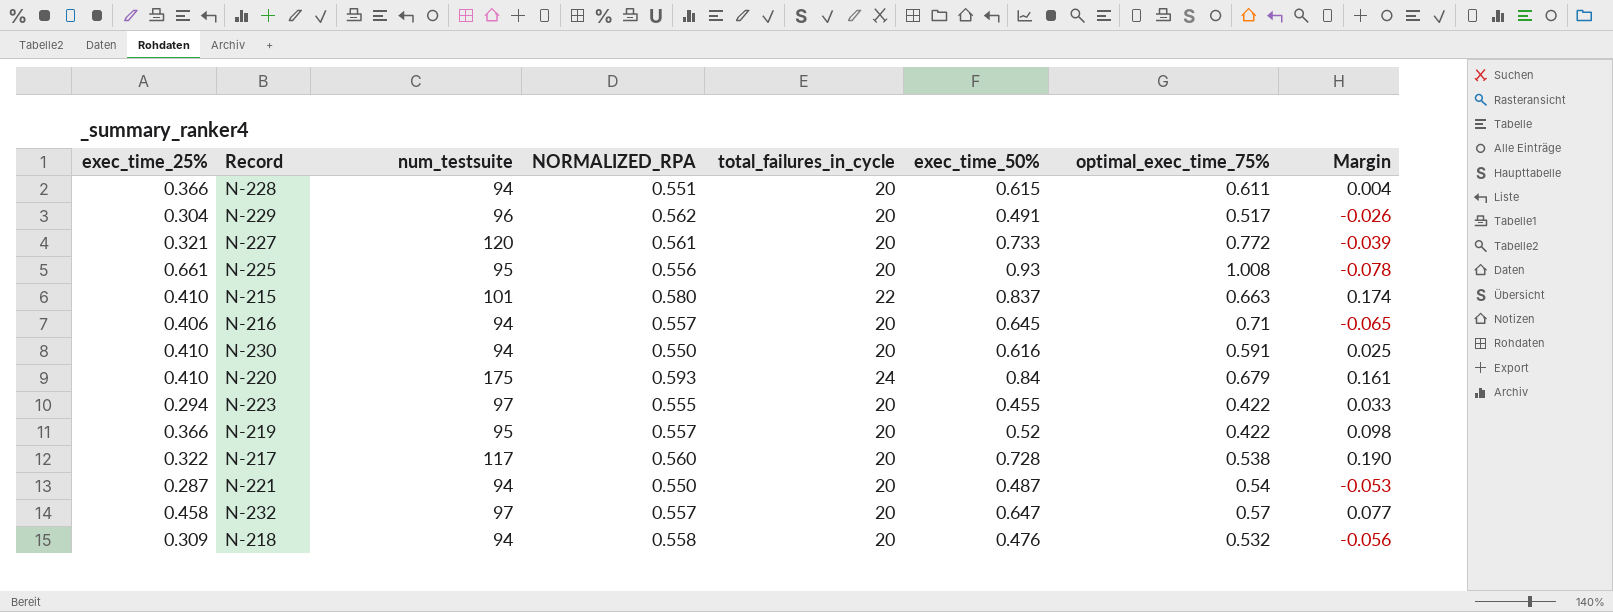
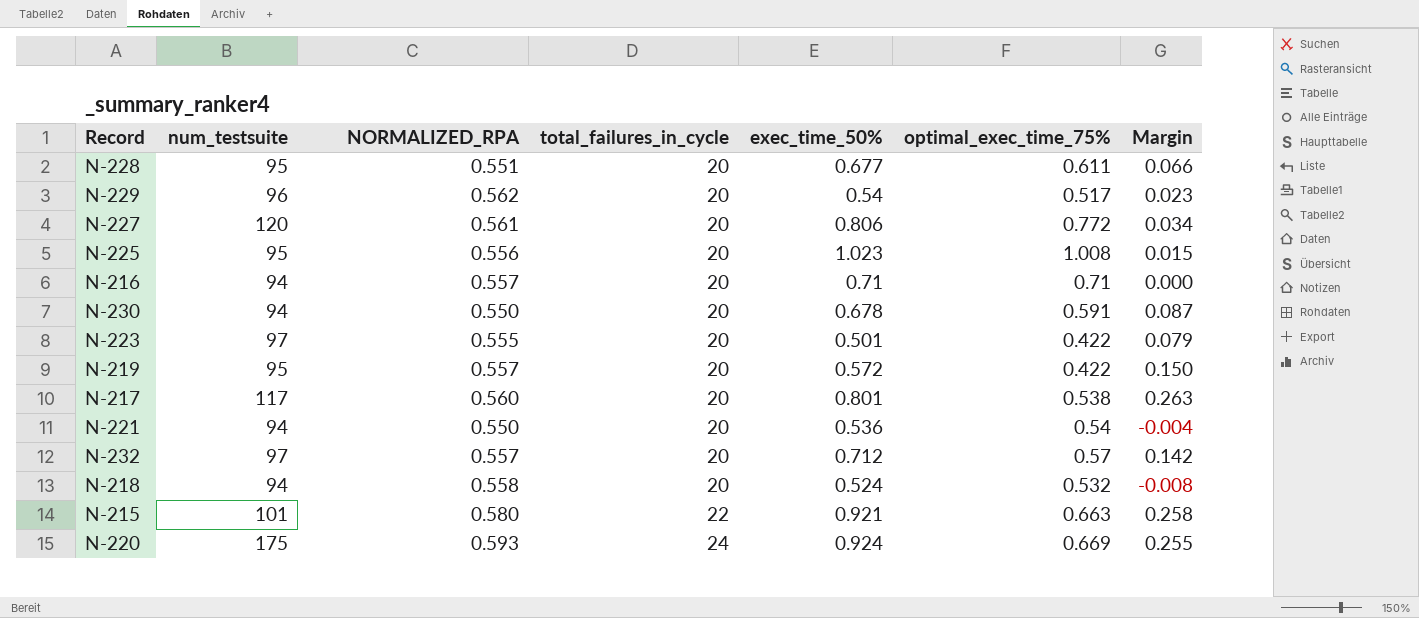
row order: none -> total_failures_in_cycle ascending
column exec_time_25% | position: 1 -> none
N-228 | num_testsuite: 94 -> 95
N-228 | exec_time_50%: 0.615 -> 0.677
N-228 | Margin: 0.004 -> 0.066
N-229 | exec_time_50%: 0.491 -> 0.54
N-229 | Margin: -0.026 -> 0.023
N-227 | exec_time_50%: 0.733 -> 0.806
N-227 | Margin: -0.039 -> 0.034
N-225 | exec_time_50%: 0.93 -> 1.023
N-225 | Margin: -0.078 -> 0.015
N-216 | exec_time_50%: 0.645 -> 0.71
N-216 | Margin: -0.065 -> 0.000
N-230 | exec_time_50%: 0.616 -> 0.678
N-230 | Margin: 0.025 -> 0.087
N-223 | exec_time_50%: 0.455 -> 0.501
N-223 | Margin: 0.033 -> 0.079
N-219 | exec_time_50%: 0.52 -> 0.572
N-219 | Margin: 0.098 -> 0.150
N-217 | exec_time_50%: 0.728 -> 0.801
N-217 | Margin: 0.190 -> 0.263
N-221 | exec_time_50%: 0.487 -> 0.536
N-221 | Margin: -0.053 -> -0.004
N-232 | exec_time_50%: 0.647 -> 0.712
N-232 | Margin: 0.077 -> 0.142
N-218 | exec_time_50%: 0.476 -> 0.524
N-218 | Margin: -0.056 -> -0.008
N-215 | exec_time_50%: 0.837 -> 0.921
N-215 | Margin: 0.174 -> 0.258
N-220 | exec_time_50%: 0.84 -> 0.924
N-220 | optimal_exec_time_75%: 0.679 -> 0.669
N-220 | Margin: 0.161 -> 0.255

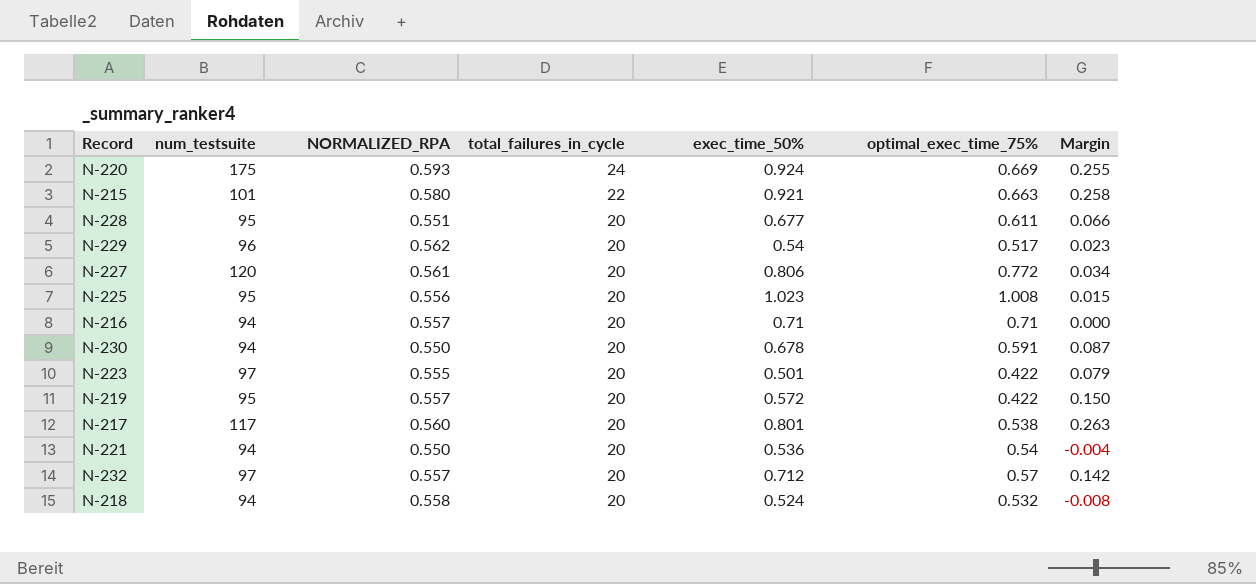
row order: total_failures_in_cycle ascending -> total_failures_in_cycle descending

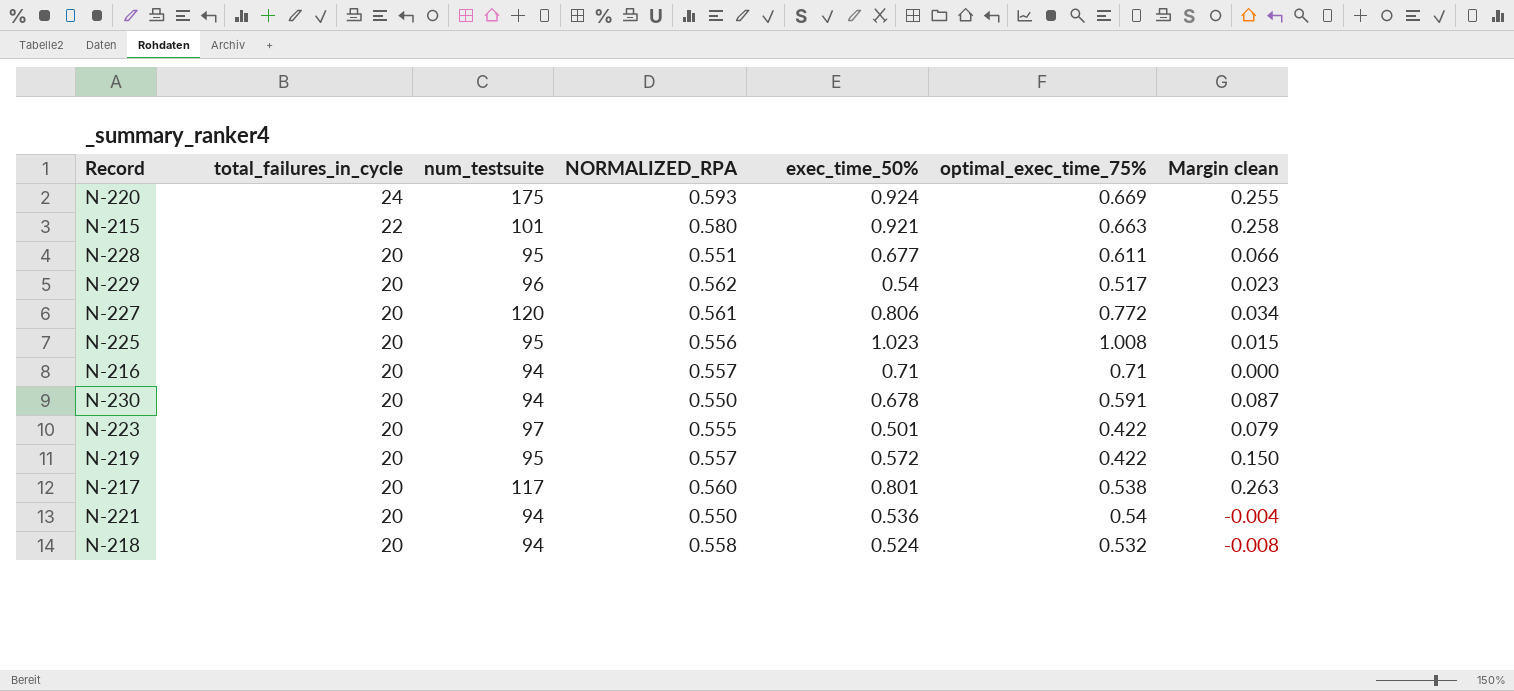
column total_failures_in_cycle | position: 4 -> 2
column name: Margin -> Margin clean
row N-232: 97 | 0.557 | 20 | 0.712 | 0.57 | 0.142 -> none

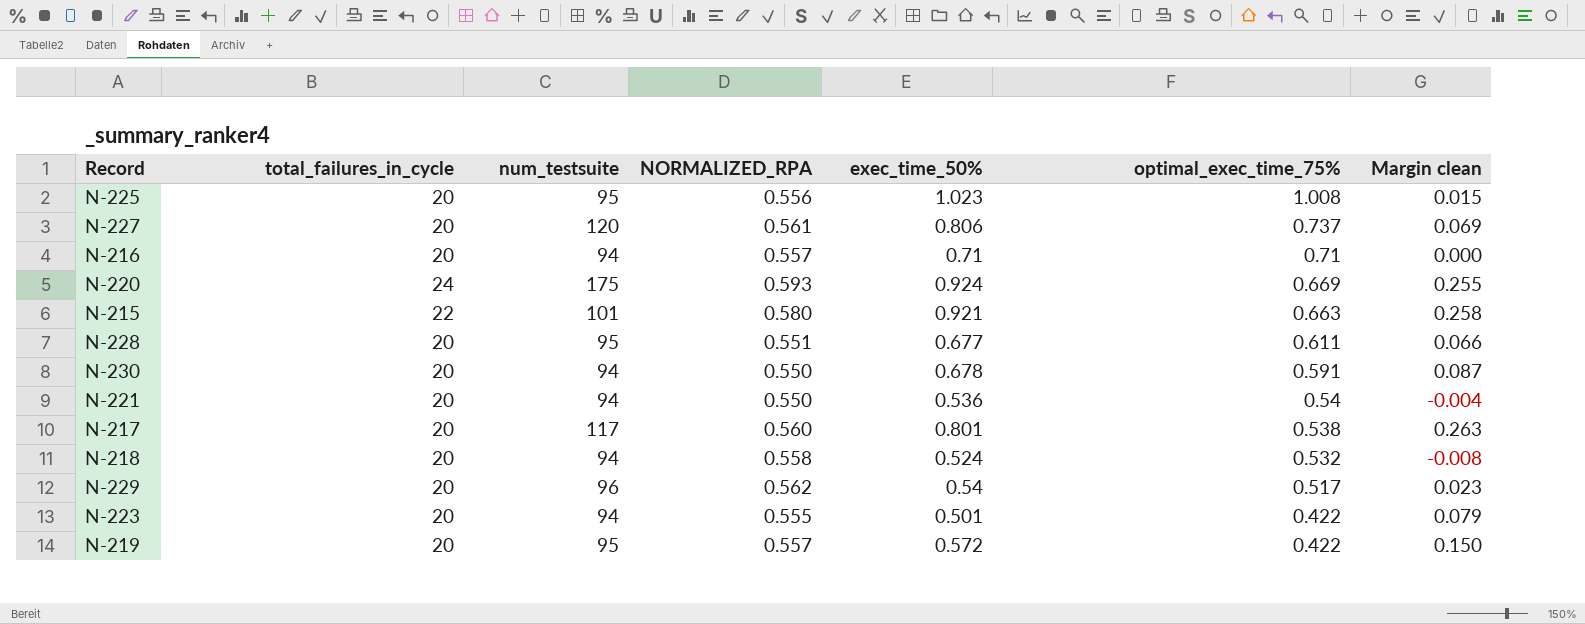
row order: total_failures_in_cycle descending -> optimal_exec_time_75% descending
N-227 | optimal_exec_time_75%: 0.772 -> 0.737
N-227 | Margin clean: 0.034 -> 0.069
N-223 | num_testsuite: 97 -> 94

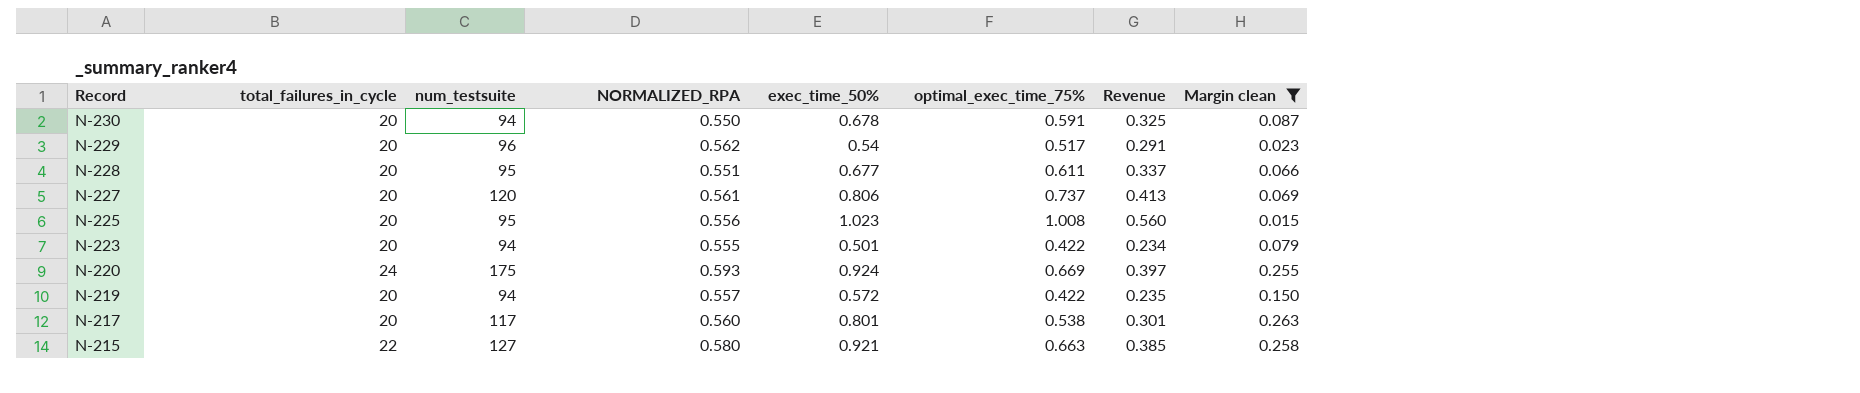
filter: none -> Margin clean >= 0.015
row order: optimal_exec_time_75% descending -> Record descending
column Revenue | formula: none -> [NORMALIZED_RPA] * [optimal_exec_time_75%]
N-219 | num_testsuite: 95 -> 94
N-215 | num_testsuite: 101 -> 127

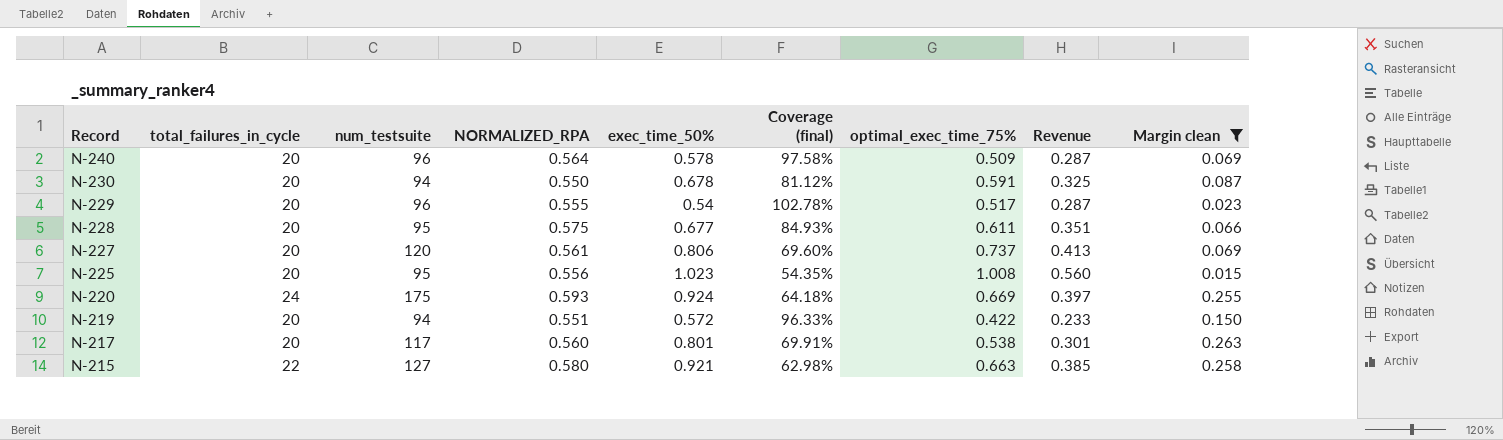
column Coverage (final) | formula: none -> [NORMALIZED_RPA] / [exec_time_50%]
row N-223: 20 | 94 | 0.555 | 0.501 | 0.422 | 0.234 | 0.079 -> none
row N-240: none -> 20 | 96 | 0.564 | 0.578 | 97.58% | 0.509 | 0.287 | 0.069
N-229 | NORMALIZED_RPA: 0.562 -> 0.555
N-229 | Revenue: 0.291 -> 0.287
N-228 | NORMALIZED_RPA: 0.551 -> 0.575
N-228 | Revenue: 0.337 -> 0.351
N-219 | NORMALIZED_RPA: 0.557 -> 0.551
N-219 | Revenue: 0.235 -> 0.233

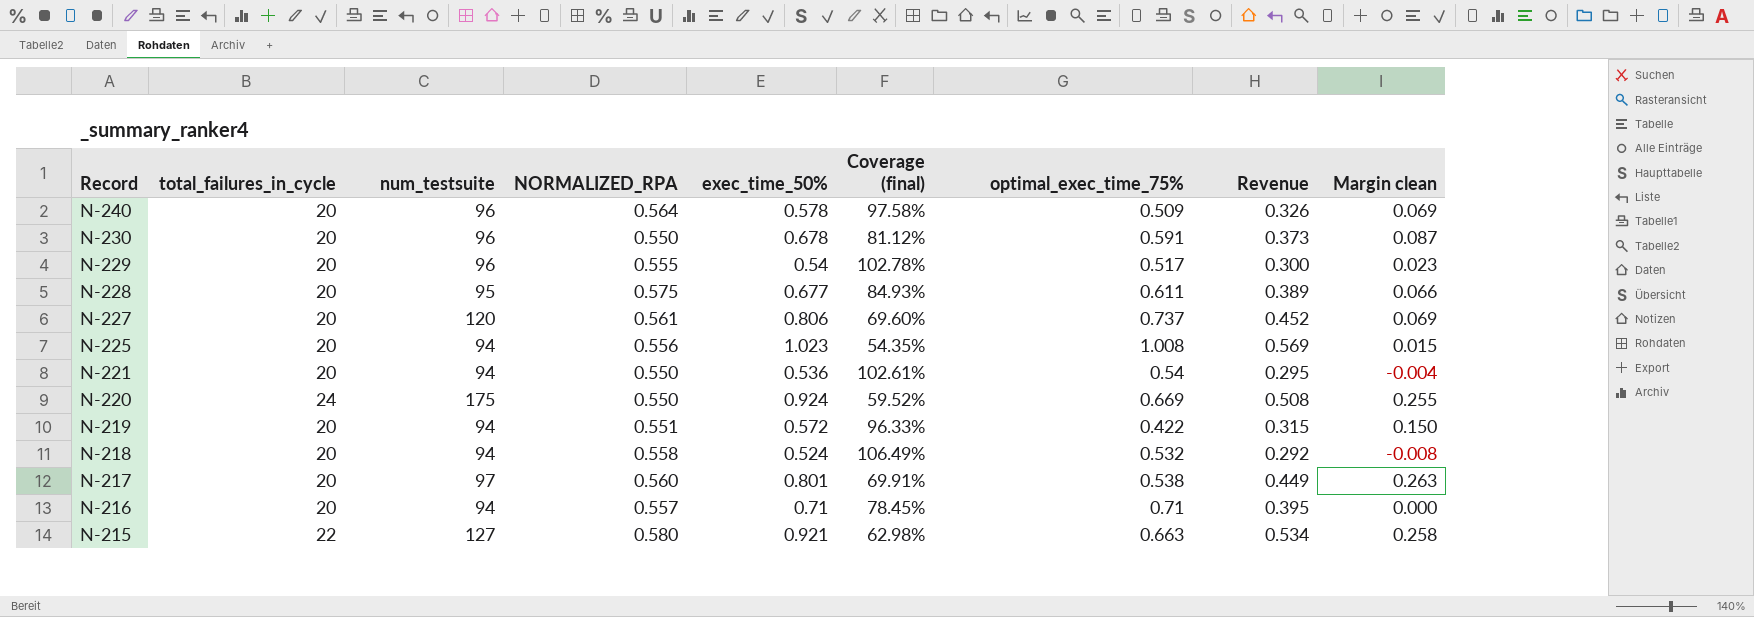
filter: Margin clean >= 0.015 -> none
column Revenue | formula: [NORMALIZED_RPA] * [optimal_exec_time_75%] -> [NORMALIZED_RPA] * [exec_time_50%]
N-230 | num_testsuite: 94 -> 96
N-225 | num_testsuite: 95 -> 94
N-220 | NORMALIZED_RPA: 0.593 -> 0.550
N-220 | Coverage (final): 64.18% -> 59.52%
N-217 | num_testsuite: 117 -> 97

